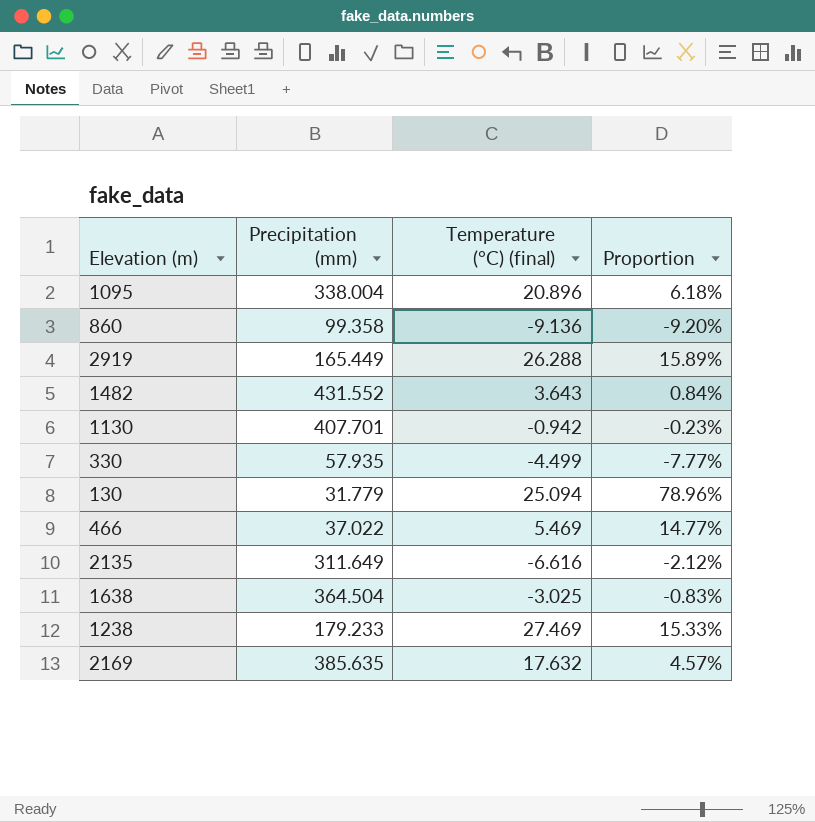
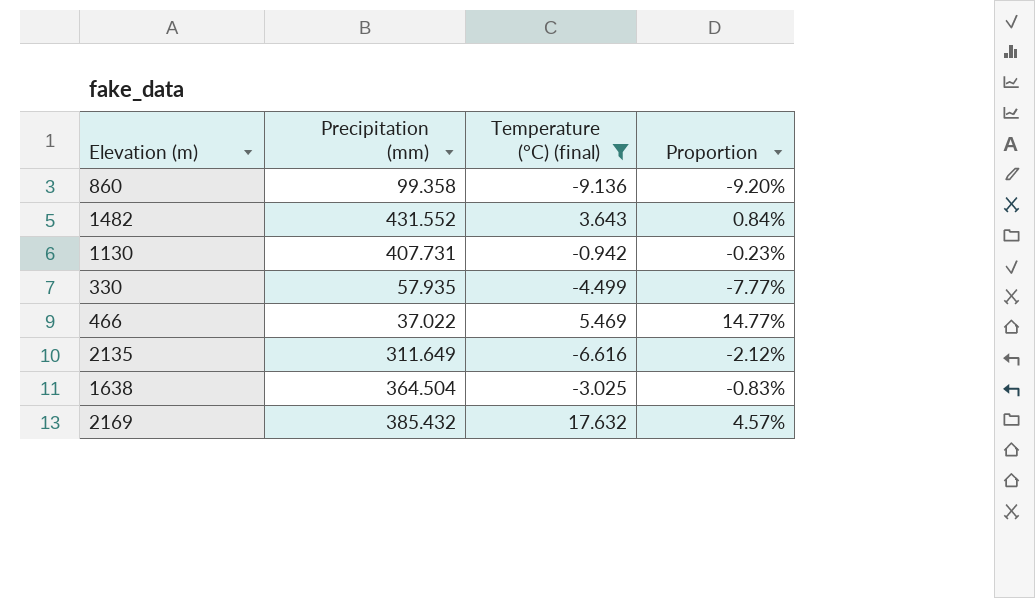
filter: none -> Temperature (°C) (final) <= 17.632
1130 | Precipitation (mm): 407.701 -> 407.731
2169 | Precipitation (mm): 385.635 -> 385.432

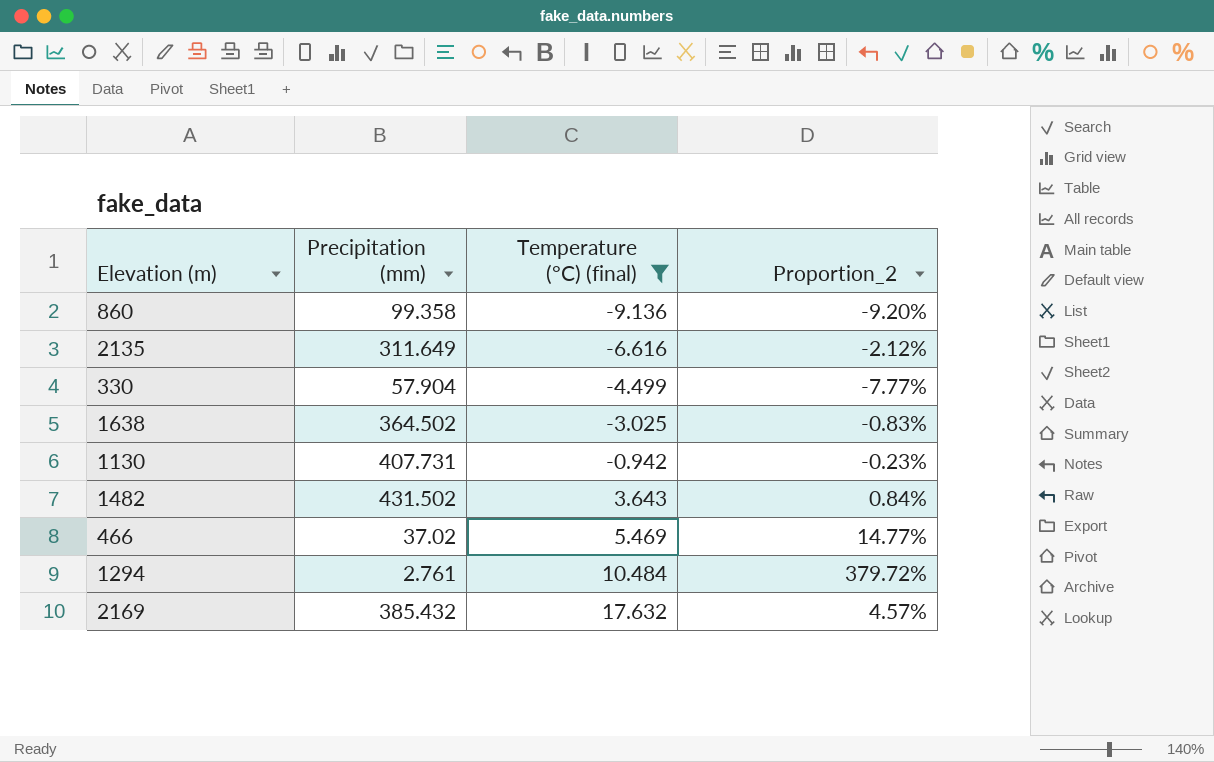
row order: none -> Temperature (°C) (final) ascending
column name: Proportion -> Proportion_2
330 | Precipitation (mm): 57.935 -> 57.904
1638 | Precipitation (mm): 364.504 -> 364.502
1482 | Precipitation (mm): 431.552 -> 431.502
466 | Precipitation (mm): 37.022 -> 37.02
row 1294: none -> 2.761 | 10.484 | 379.72%

